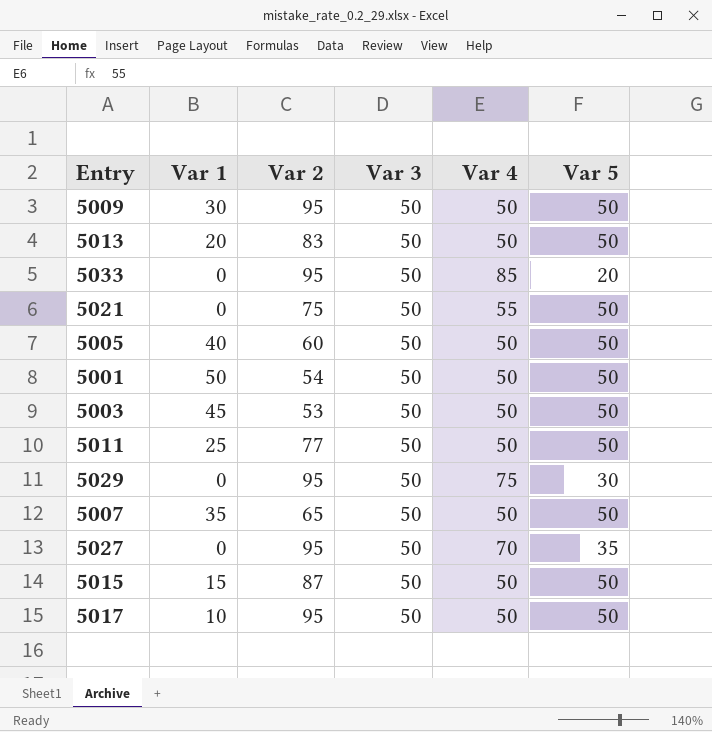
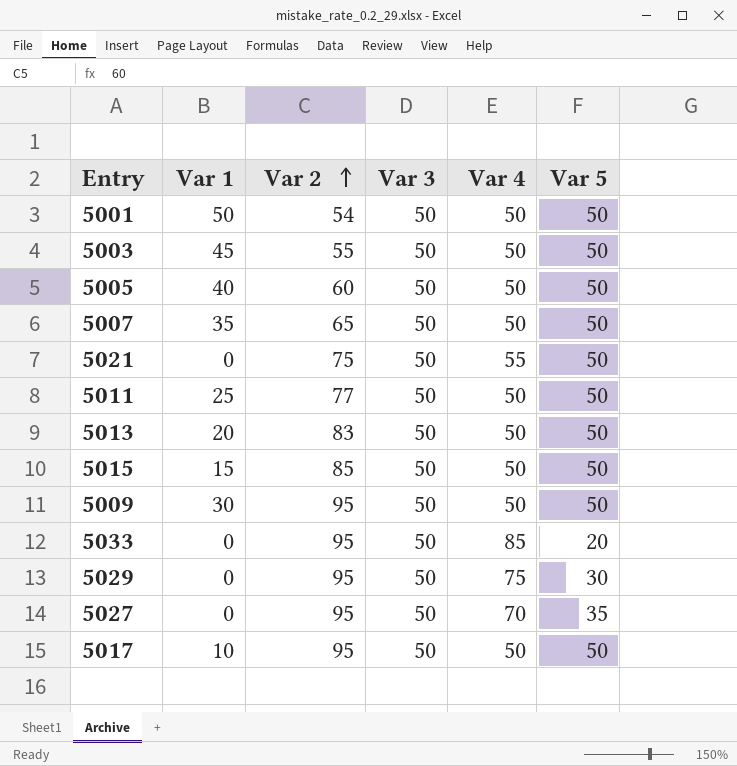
row order: none -> Var 2 ascending
5003 | Var 2: 53 -> 55
5015 | Var 2: 87 -> 85

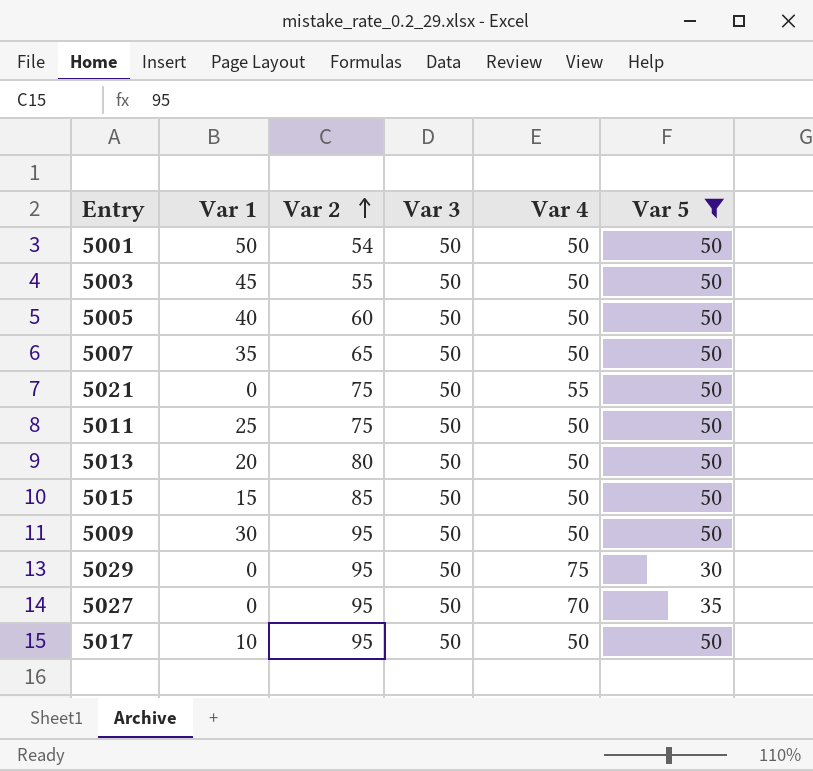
filter: none -> Var 5 != 20
5011 | Var 2: 77 -> 75
5013 | Var 2: 83 -> 80

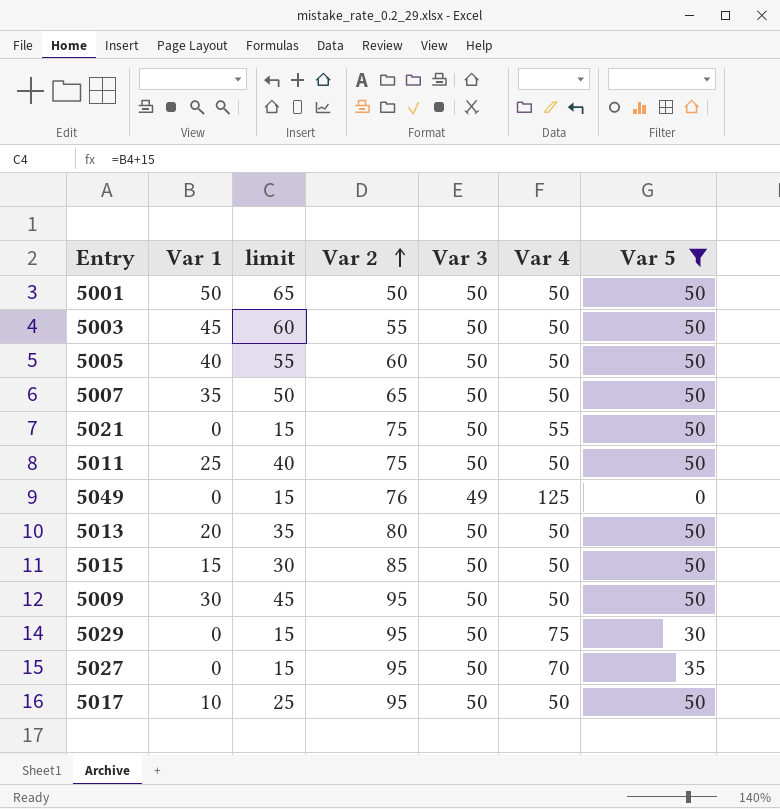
column limit | formula: none -> [Var 1] + 15
5001 | Var 2: 54 -> 50
row 5049: none -> 0 | 15 | 76 | 49 | 125 | 0

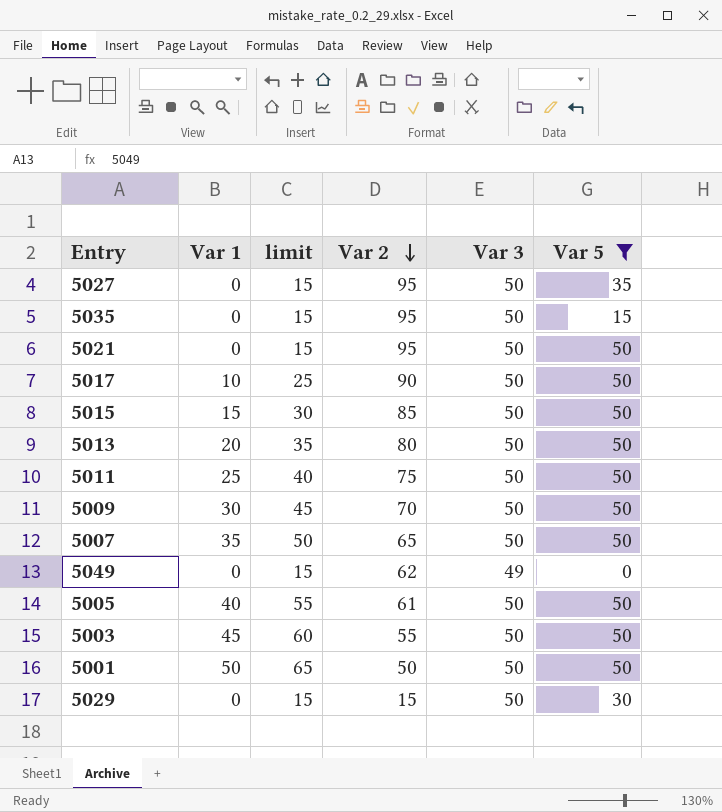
row order: Var 2 ascending -> Var 2 descending
column Var 4 | position: 6 -> none
row 5035: none -> 0 | 15 | 95 | 50 | 15
5021 | Var 2: 75 -> 95
5017 | Var 2: 95 -> 90
5009 | Var 2: 95 -> 70
5049 | Var 2: 76 -> 62
5005 | Var 2: 60 -> 61
5029 | Var 2: 95 -> 15

